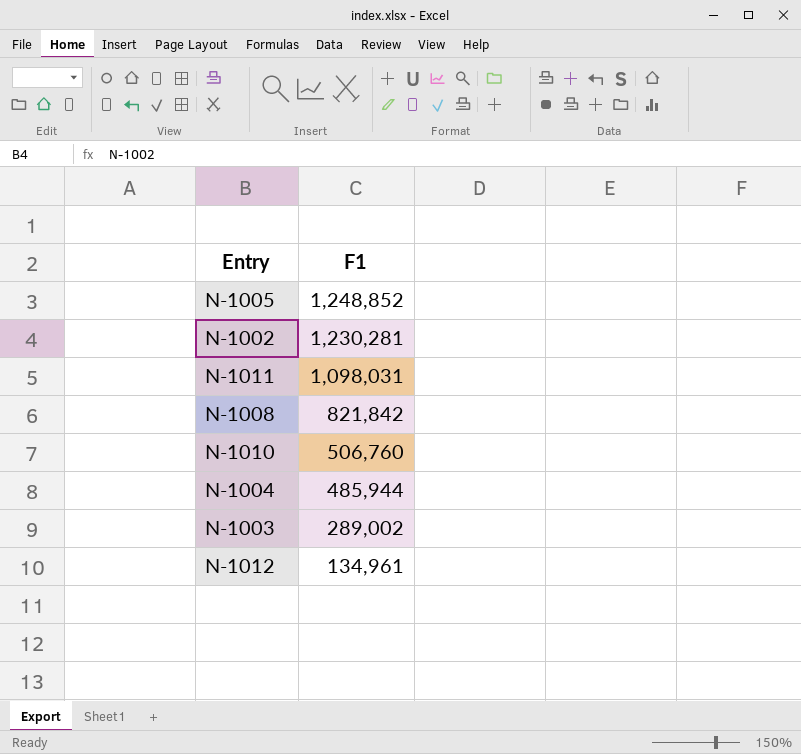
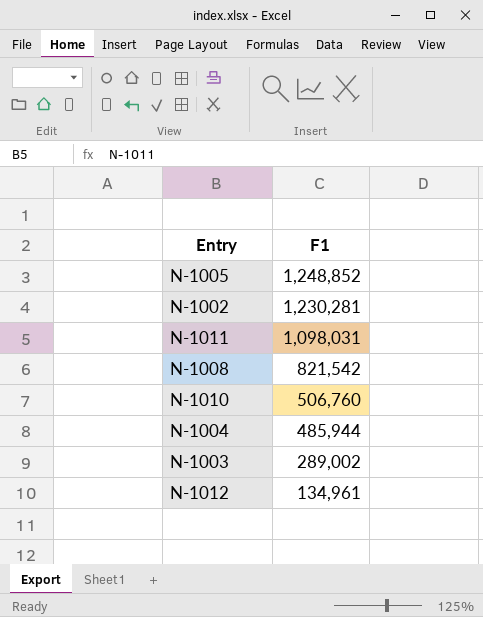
N-1008 | F1: 821,842 -> 821,542

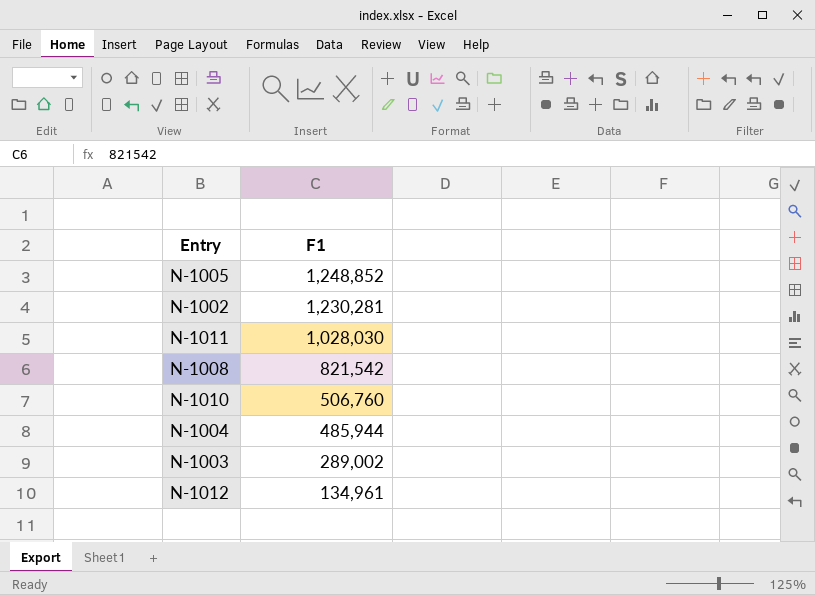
N-1011 | F1: 1,098,031 -> 1,028,030

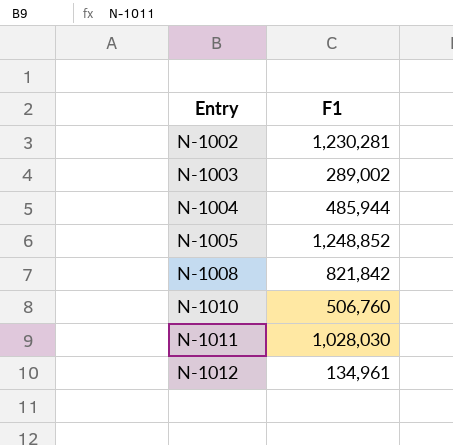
row order: F1 descending -> Entry ascending
N-1008 | F1: 821,542 -> 821,842

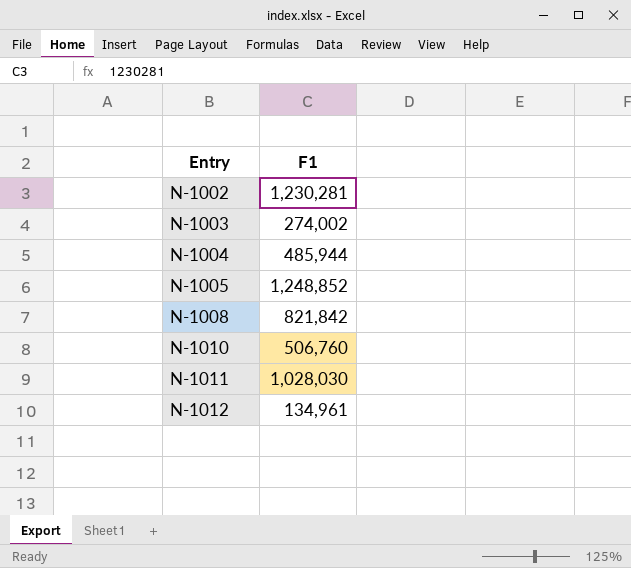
N-1003 | F1: 289,002 -> 274,002

